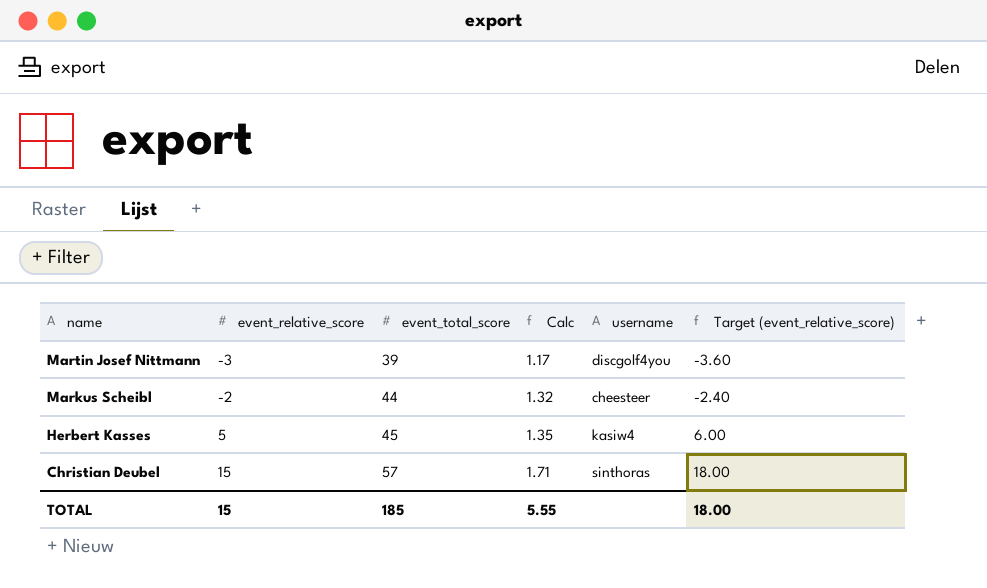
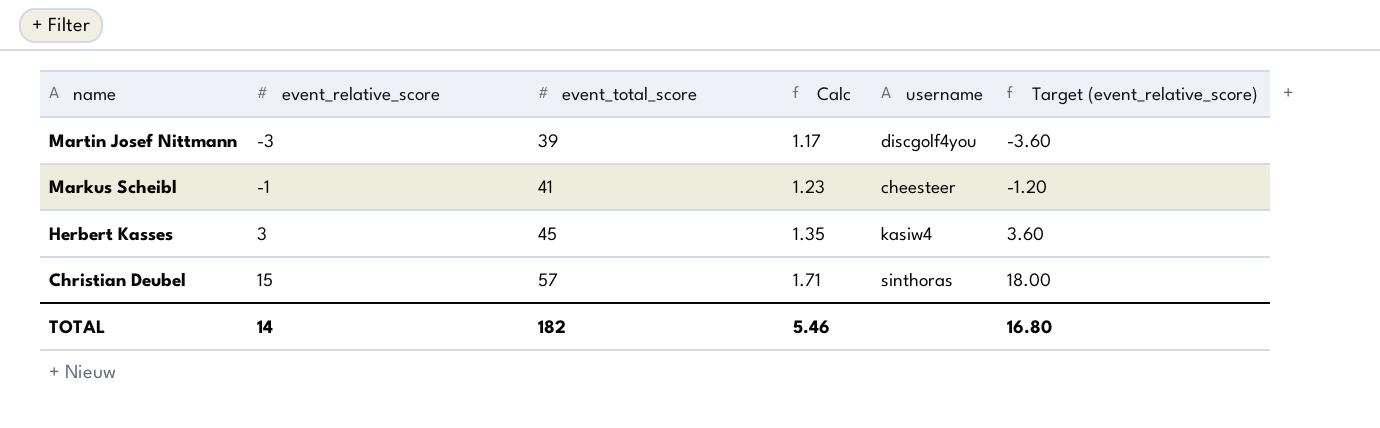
Markus Scheibl | event_relative_score: -2 -> -1
Markus Scheibl | event_total_score: 44 -> 41
Markus Scheibl | Calc: 1.32 -> 1.23
Markus Scheibl | Target (event_relative_score): -2.40 -> -1.20
Herbert Kasses | event_relative_score: 5 -> 3
Herbert Kasses | Target (event_relative_score): 6.00 -> 3.60
TOTAL | event_relative_score: 15 -> 14
TOTAL | event_total_score: 185 -> 182
TOTAL | Calc: 5.55 -> 5.46
TOTAL | Target (event_relative_score): 18.00 -> 16.80

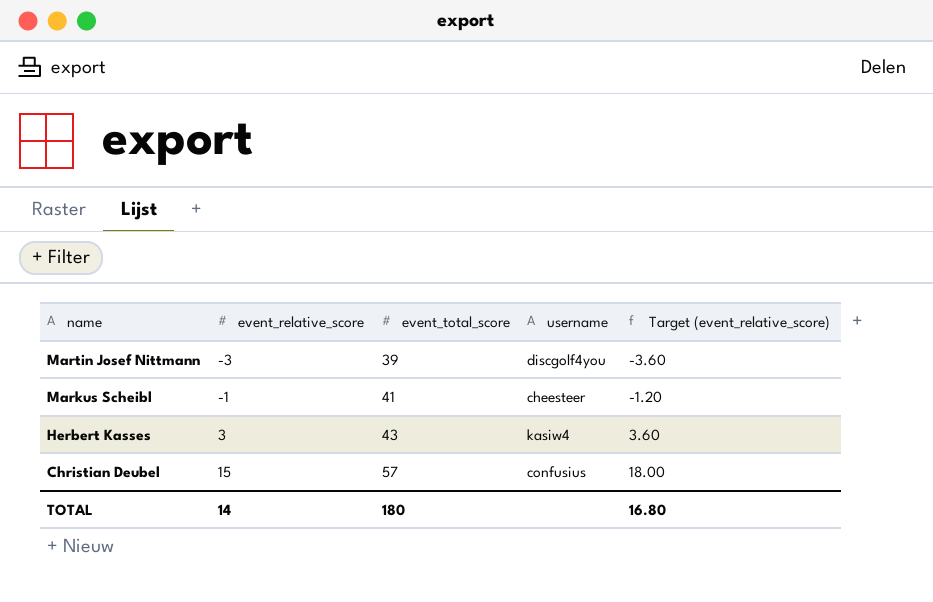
column Calc | formula: [event_total_score] * 0.03 -> none
Herbert Kasses | event_total_score: 45 -> 43
Christian Deubel | username: sinthoras -> confusius
TOTAL | event_total_score: 182 -> 180

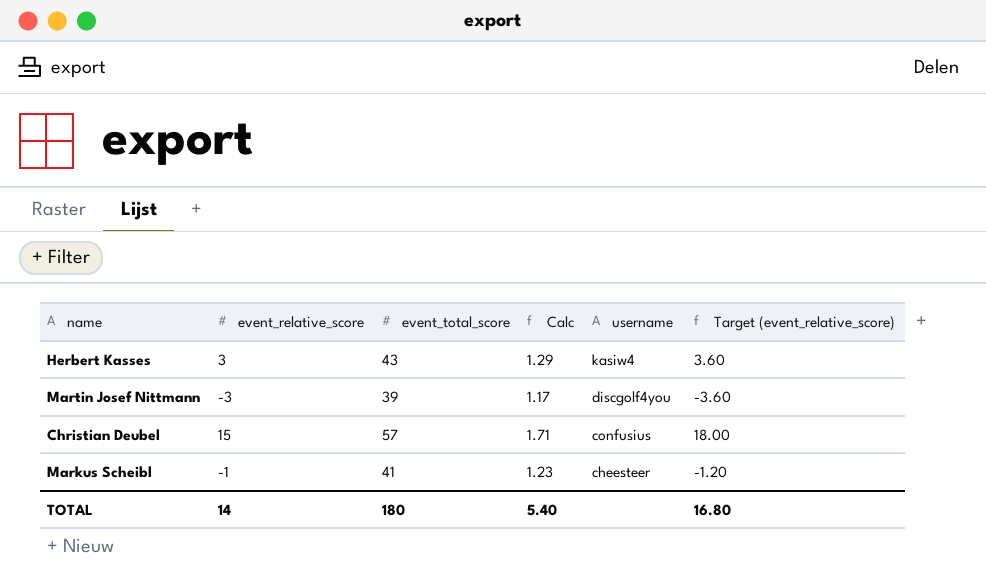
row order: name descending -> username descending
column Calc | formula: none -> [event_total_score] * 0.03

